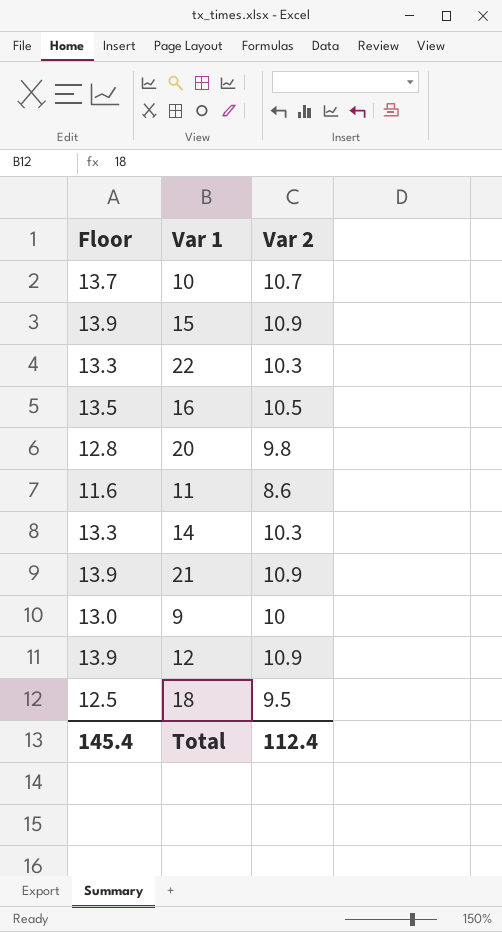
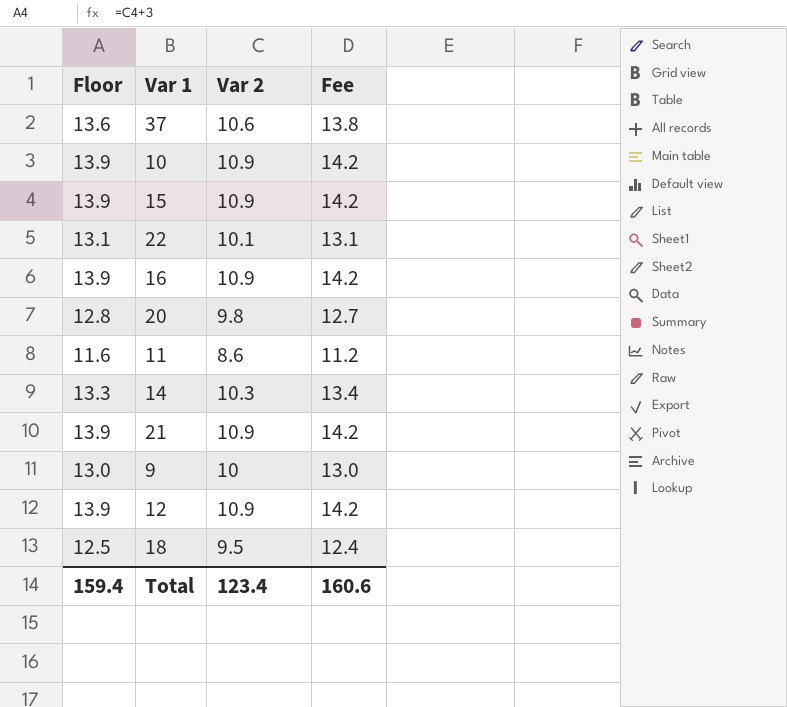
column Fee | formula: none -> [Var 2] * 1.3
row 37: none -> 13.6 | 10.6 | 13.8
10 | Floor: 13.7 -> 13.9
10 | Var 2: 10.7 -> 10.9
22 | Floor: 13.3 -> 13.1
22 | Var 2: 10.3 -> 10.1
16 | Floor: 13.5 -> 13.9
16 | Var 2: 10.5 -> 10.9
Total | Floor: 145.4 -> 159.4
Total | Var 2: 112.4 -> 123.4

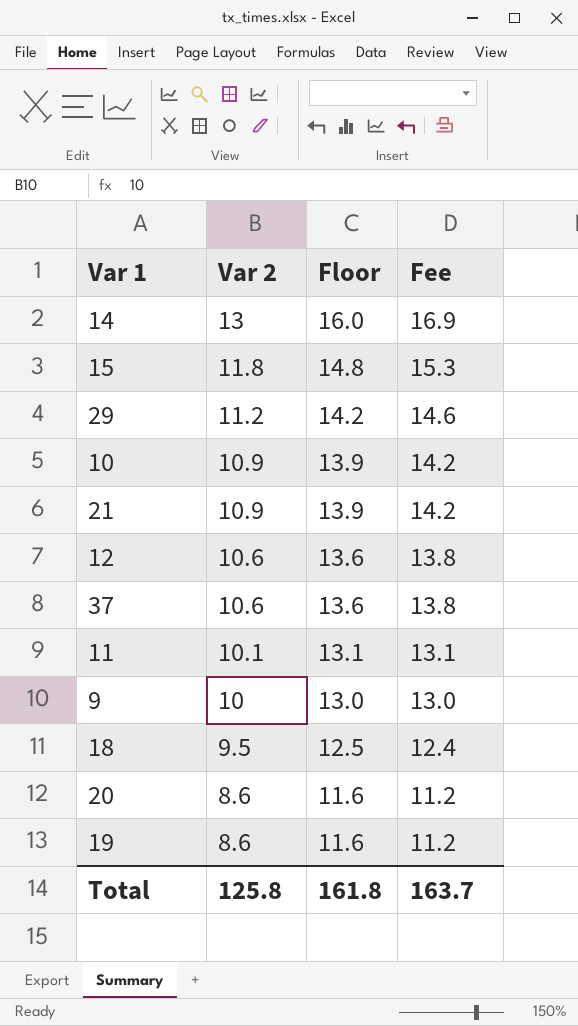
row order: none -> Var 2 descending
column Floor | position: 1 -> 3
row 22: 13.1 | 10.1 | 13.1 -> none
row 16: 13.9 | 10.9 | 14.2 -> none
14 | Var 2: 10.3 -> 13
14 | Floor: 13.3 -> 16.0
14 | Fee: 13.4 -> 16.9
15 | Var 2: 10.9 -> 11.8
15 | Floor: 13.9 -> 14.8
15 | Fee: 14.2 -> 15.3
row 29: none -> 11.2 | 14.2 | 14.6
12 | Var 2: 10.9 -> 10.6
12 | Floor: 13.9 -> 13.6
12 | Fee: 14.2 -> 13.8
11 | Var 2: 8.6 -> 10.1
11 | Floor: 11.6 -> 13.1
11 | Fee: 11.2 -> 13.1
20 | Var 2: 9.8 -> 8.6
20 | Floor: 12.8 -> 11.6
20 | Fee: 12.7 -> 11.2
row 19: none -> 8.6 | 11.6 | 11.2
Total | Var 2: 123.4 -> 125.8
Total | Floor: 159.4 -> 161.8
Total | Fee: 160.6 -> 163.7

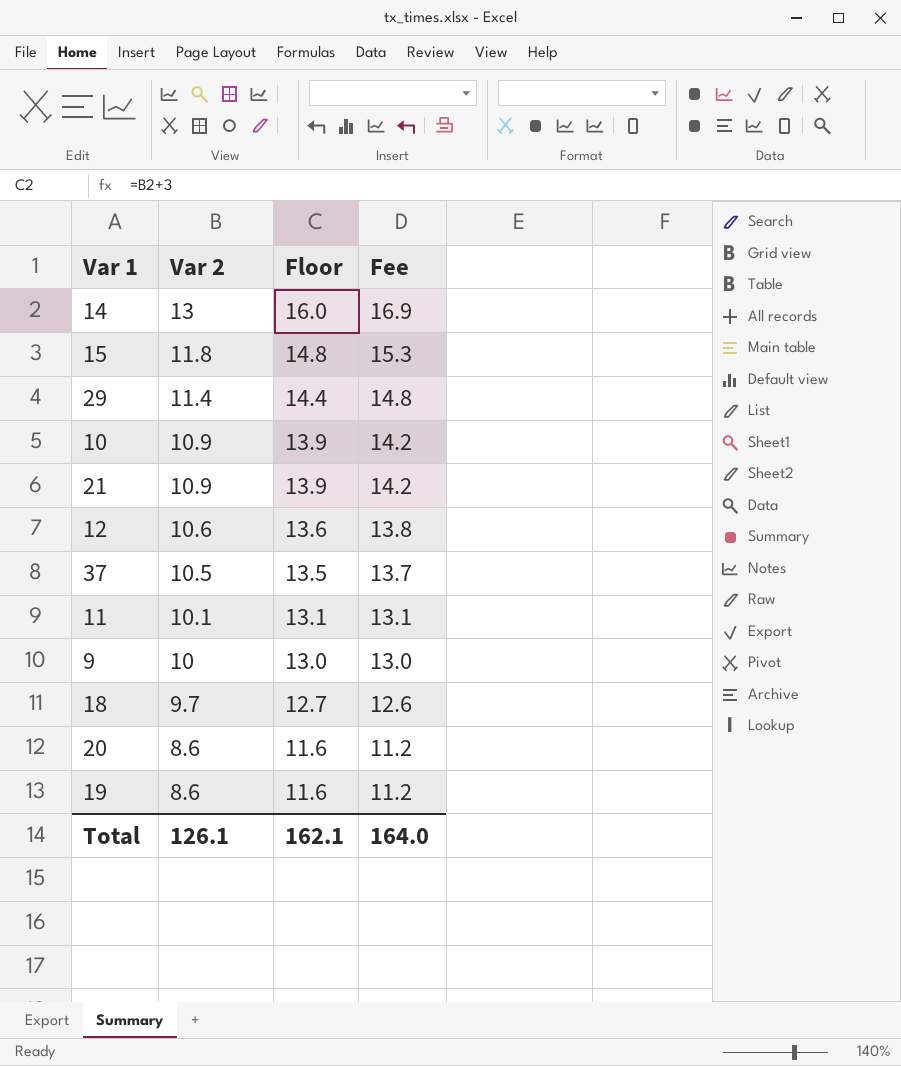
29 | Var 2: 11.2 -> 11.4
29 | Floor: 14.2 -> 14.4
29 | Fee: 14.6 -> 14.8
37 | Var 2: 10.6 -> 10.5
37 | Floor: 13.6 -> 13.5
37 | Fee: 13.8 -> 13.7
18 | Var 2: 9.5 -> 9.7
18 | Floor: 12.5 -> 12.7
18 | Fee: 12.4 -> 12.6
Total | Var 2: 125.8 -> 126.1
Total | Floor: 161.8 -> 162.1
Total | Fee: 163.7 -> 164.0

